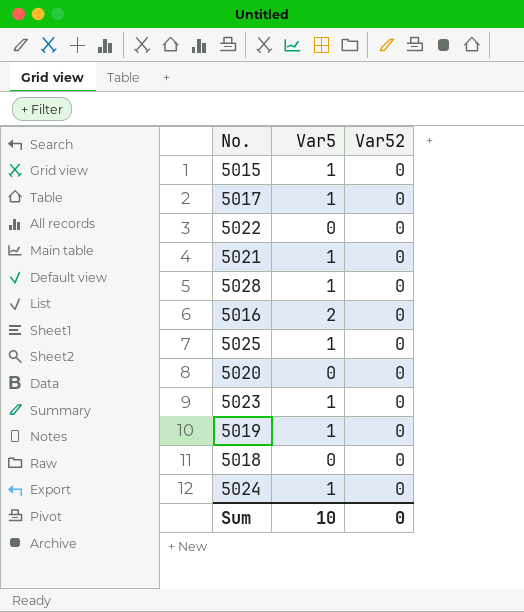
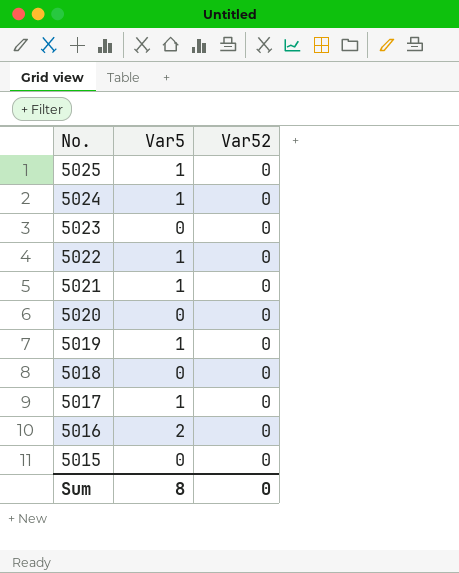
row order: none -> No. descending
row 5028: 1 | 0 -> none
5023 | Var5: 1 -> 0
5022 | Var5: 0 -> 1
5015 | Var5: 1 -> 0
Sum | Var5: 10 -> 8

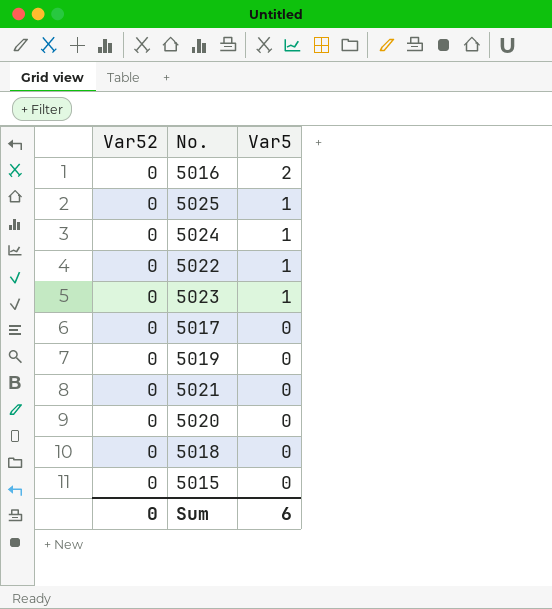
row order: No. descending -> Var5 descending
column Var52 | position: 3 -> 1
5023 | Var5: 0 -> 1
5017 | Var5: 1 -> 0
5019 | Var5: 1 -> 0
5021 | Var5: 1 -> 0
Sum | Var5: 8 -> 6

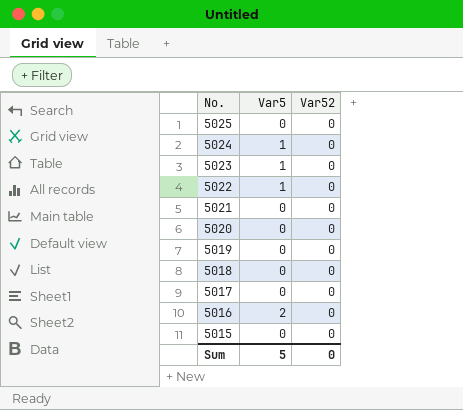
row order: Var5 descending -> No. descending
column Var52 | position: 1 -> 3
5025 | Var5: 1 -> 0
Sum | Var5: 6 -> 5

